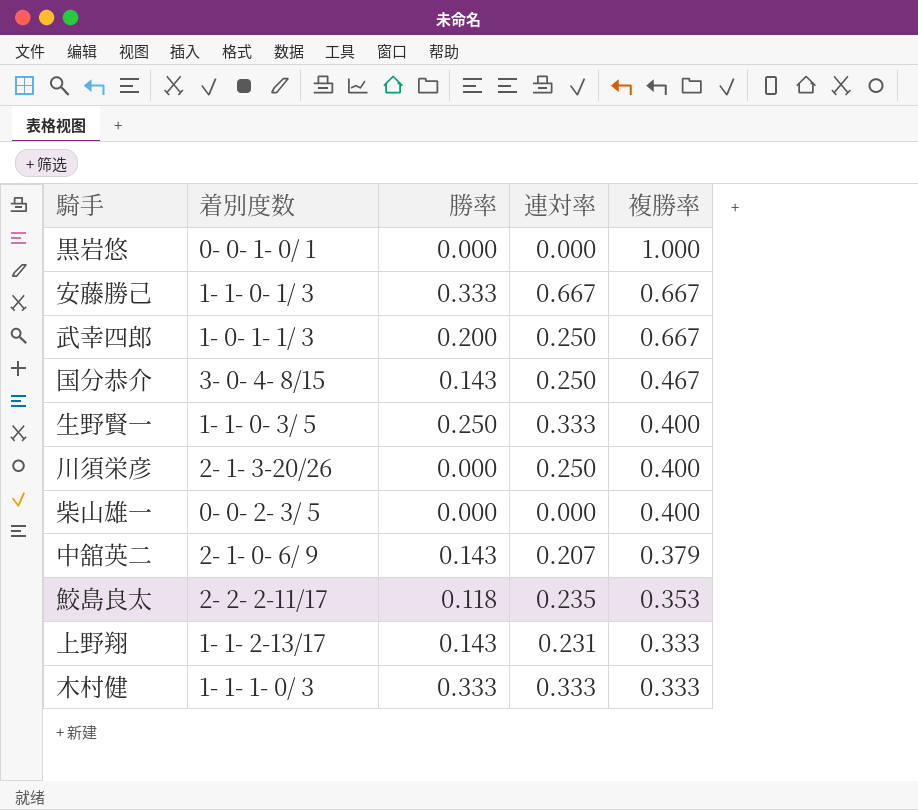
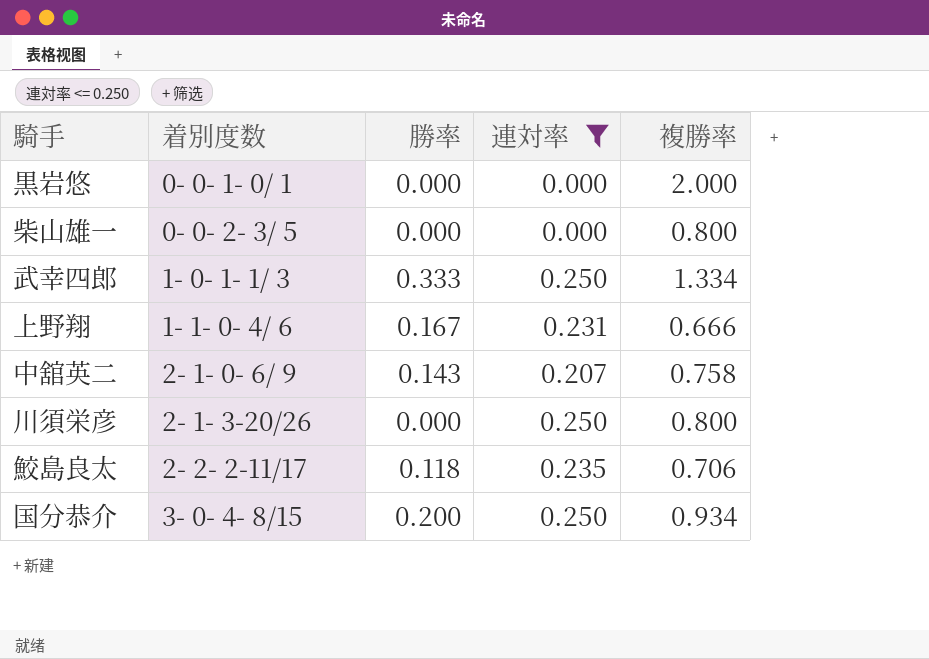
filter: none -> 連対率 <= 0.250
row order: 複勝率 descending -> 着別度数 ascending
黒岩悠 | 複勝率: 1.000 -> 2.000
柴山雄一 | 複勝率: 0.400 -> 0.800
武幸四郎 | 勝率: 0.200 -> 0.333
武幸四郎 | 複勝率: 0.667 -> 1.334
上野翔 | 着別度数: 1- 1- 2-13/17 -> 1- 1- 0- 4/ 6
上野翔 | 勝率: 0.143 -> 0.167
上野翔 | 複勝率: 0.333 -> 0.666
中舘英二 | 複勝率: 0.379 -> 0.758
川須栄彦 | 複勝率: 0.400 -> 0.800
鮫島良太 | 複勝率: 0.353 -> 0.706
国分恭介 | 勝率: 0.143 -> 0.200
国分恭介 | 複勝率: 0.467 -> 0.934

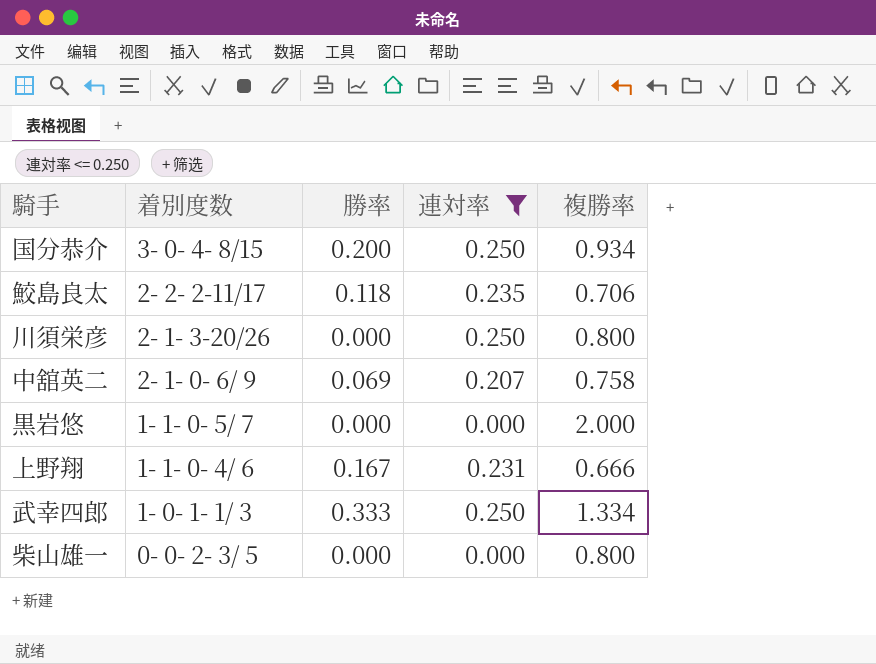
row order: 着別度数 ascending -> 着別度数 descending
中舘英二 | 勝率: 0.143 -> 0.069
黒岩悠 | 着別度数: 0- 0- 1- 0/ 1 -> 1- 1- 0- 5/ 7

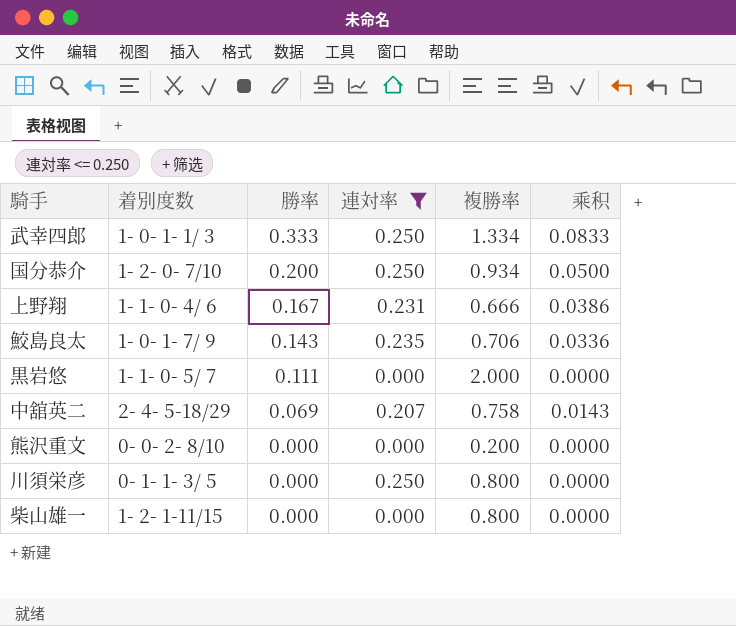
row order: 着別度数 descending -> 勝率 descending
column 乘积 | formula: none -> [勝率] * [連対率]
国分恭介 | 着別度数: 3- 0- 4- 8/15 -> 1- 2- 0- 7/10
鮫島良太 | 着別度数: 2- 2- 2-11/17 -> 1- 0- 1- 7/ 9
鮫島良太 | 勝率: 0.118 -> 0.143
黒岩悠 | 勝率: 0.000 -> 0.111
中舘英二 | 着別度数: 2- 1- 0- 6/ 9 -> 2- 4- 5-18/29
row 熊沢重文: none -> 0- 0- 2- 8/10 | 0.000 | 0.000 | 0.200 | 0.0000
川須栄彦 | 着別度数: 2- 1- 3-20/26 -> 0- 1- 1- 3/ 5
柴山雄一 | 着別度数: 0- 0- 2- 3/ 5 -> 1- 2- 1-11/15

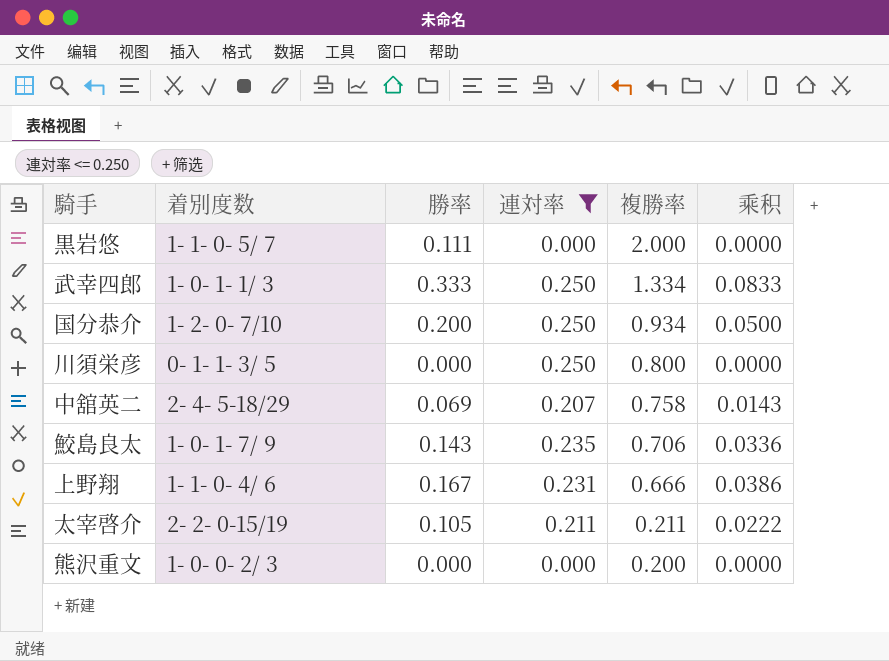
row order: 勝率 descending -> 複勝率 descending
row 柴山雄一: 1- 2- 1-11/15 | 0.000 | 0.000 | 0.800 | 0.0000 -> none
row 太宰啓介: none -> 2- 2- 0-15/19 | 0.105 | 0.211 | 0.211 | 0.0222
熊沢重文 | 着別度数: 0- 0- 2- 8/10 -> 1- 0- 0- 2/ 3

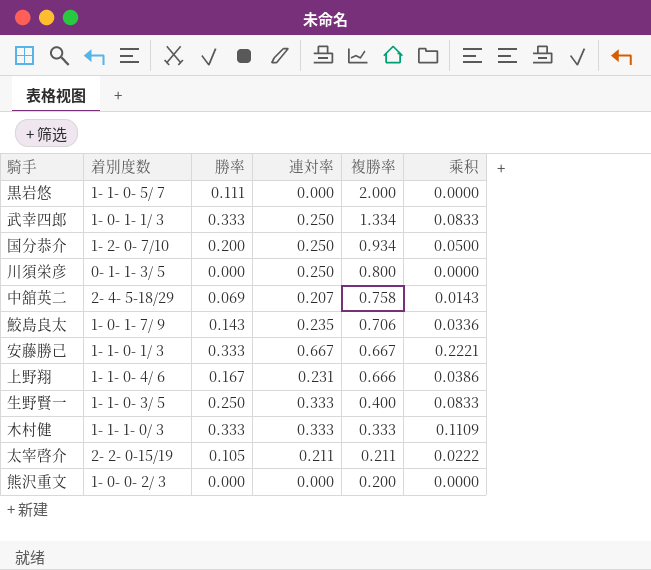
filter: 連対率 <= 0.250 -> none

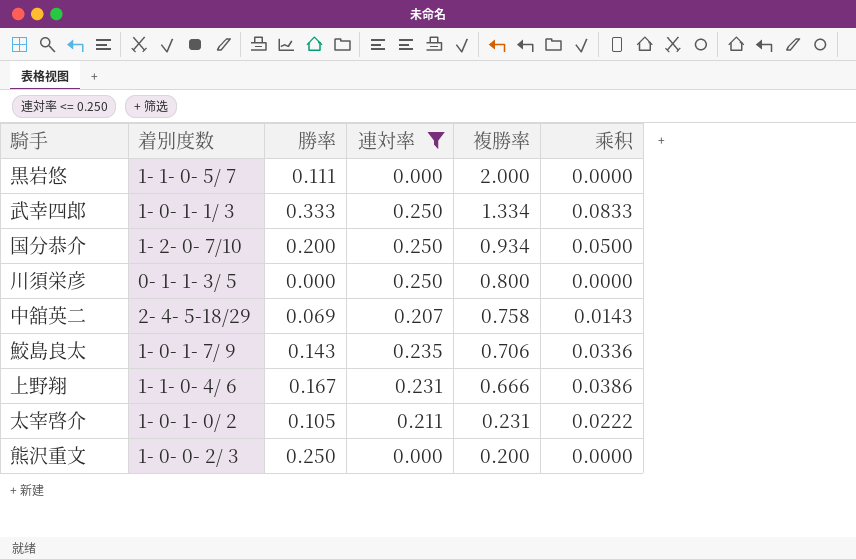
filter: none -> 連対率 <= 0.250
太宰啓介 | 着別度数: 2- 2- 0-15/19 -> 1- 0- 1- 0/ 2
太宰啓介 | 複勝率: 0.211 -> 0.231
熊沢重文 | 勝率: 0.000 -> 0.250

